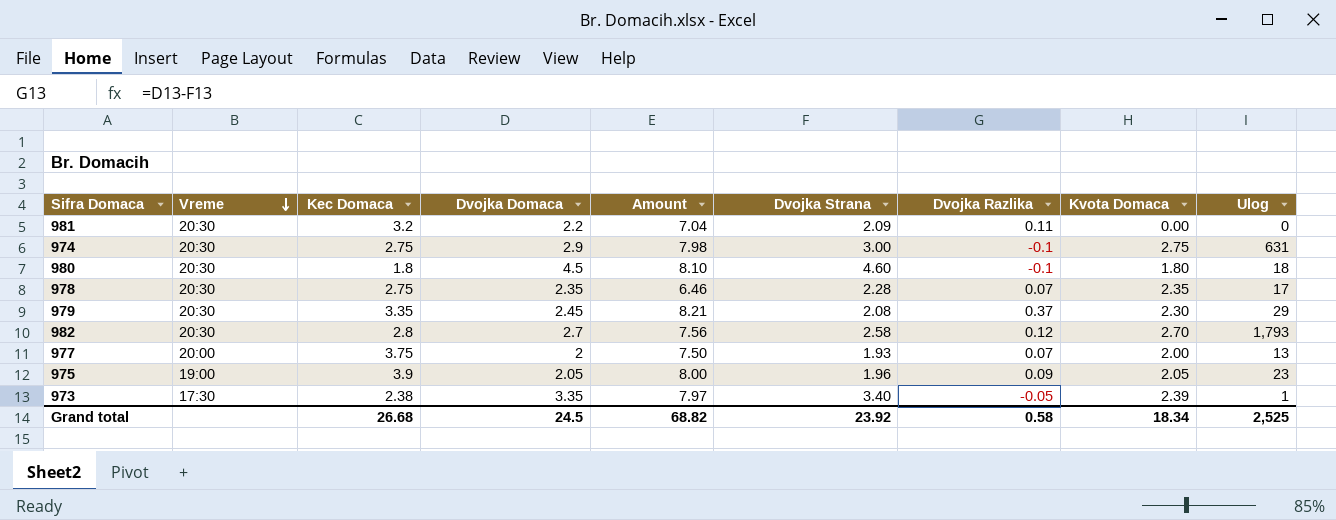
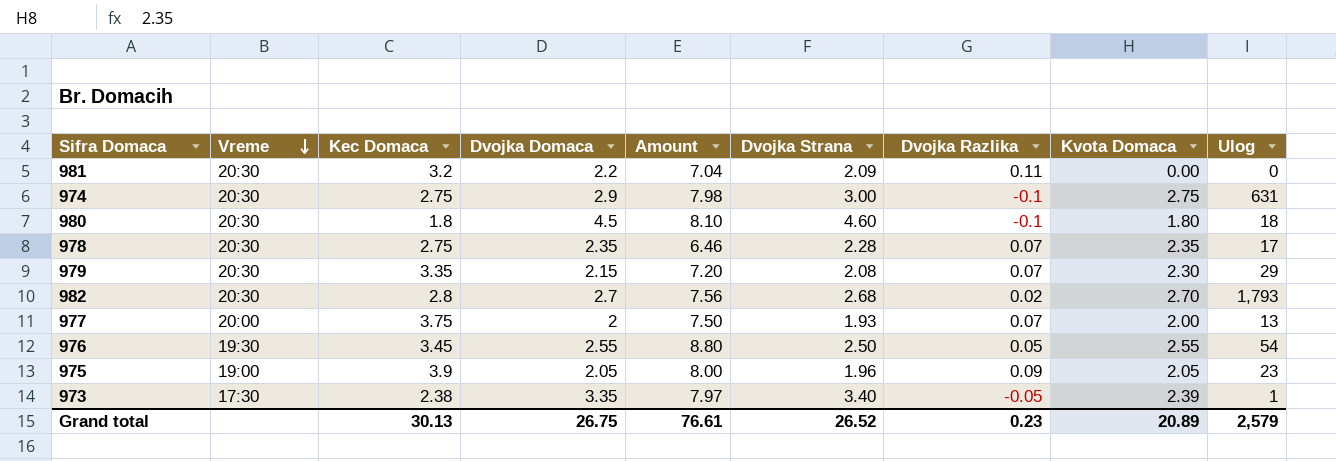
979 | Dvojka Domaca: 2.45 -> 2.15
979 | Amount: 8.21 -> 7.20
979 | Dvojka Razlika: 0.37 -> 0.07
982 | Dvojka Strana: 2.58 -> 2.68
982 | Dvojka Razlika: 0.12 -> 0.02
row 976: none -> 19:30 | 3.45 | 2.55 | 8.80 | 2.50 | 0.05 | 2.55 | 54
Grand total | Kec Domaca: 26.68 -> 30.13
Grand total | Dvojka Domaca: 24.5 -> 26.75
Grand total | Amount: 68.82 -> 76.61
Grand total | Dvojka Strana: 23.92 -> 26.52
Grand total | Dvojka Razlika: 0.58 -> 0.23
Grand total | Kvota Domaca: 18.34 -> 20.89
Grand total | Ulog: 2,525 -> 2,579

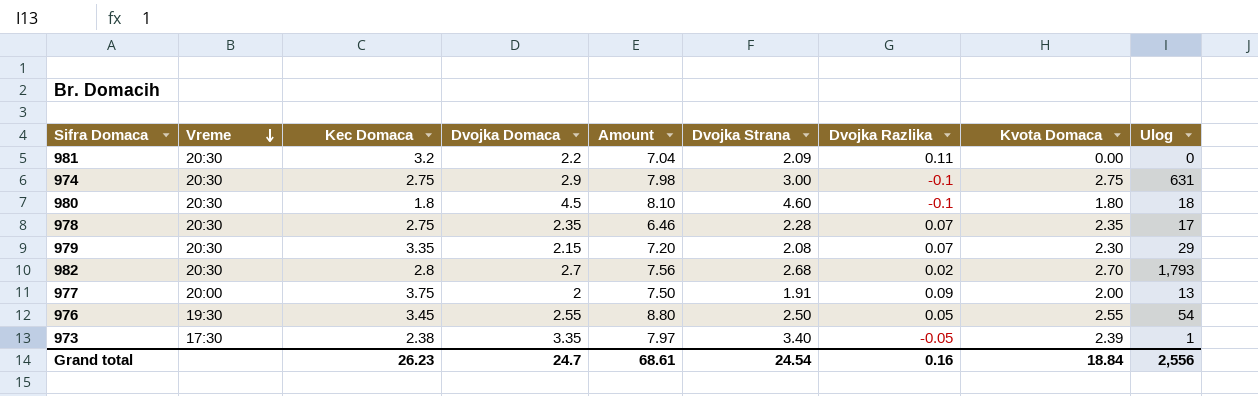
row 975: 19:00 | 3.9 | 2.05 | 8.00 | 1.96 | 0.09 | 2.05 | 23 -> none
977 | Dvojka Strana: 1.93 -> 1.91
977 | Dvojka Razlika: 0.07 -> 0.09
Grand total | Kec Domaca: 30.13 -> 26.23
Grand total | Dvojka Domaca: 26.75 -> 24.7
Grand total | Amount: 76.61 -> 68.61
Grand total | Dvojka Strana: 26.52 -> 24.54
Grand total | Dvojka Razlika: 0.23 -> 0.16
Grand total | Kvota Domaca: 20.89 -> 18.84
Grand total | Ulog: 2,579 -> 2,556

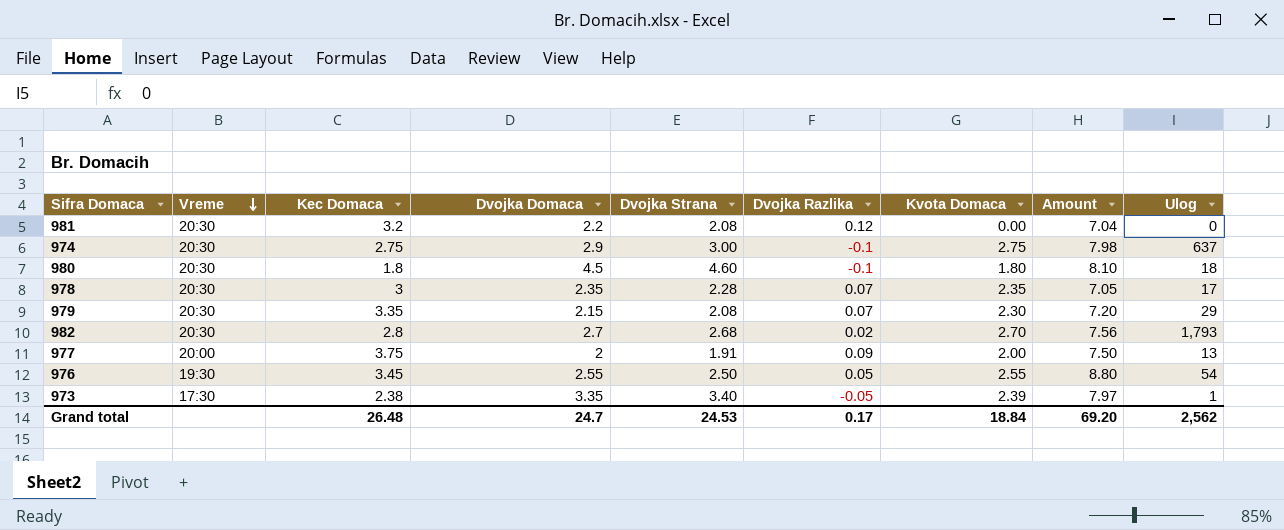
column Amount | position: 5 -> 8
981 | Dvojka Strana: 2.09 -> 2.08
981 | Dvojka Razlika: 0.11 -> 0.12
974 | Ulog: 631 -> 637
978 | Kec Domaca: 2.75 -> 3
978 | Amount: 6.46 -> 7.05
Grand total | Kec Domaca: 26.23 -> 26.48
Grand total | Dvojka Strana: 24.54 -> 24.53
Grand total | Dvojka Razlika: 0.16 -> 0.17
Grand total | Amount: 68.61 -> 69.20
Grand total | Ulog: 2,556 -> 2,562

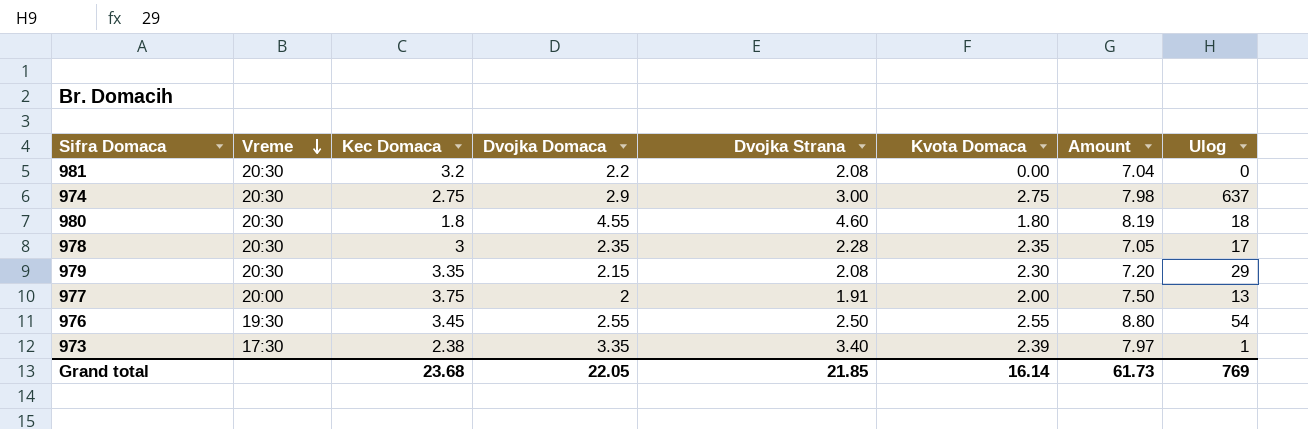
column Dvojka Razlika | formula: [Dvojka Domaca] - [Dvojka Strana] -> none
row 982: 20:30 | 2.8 | 2.7 | 2.68 | 0.02 | 2.70 | 7.56 | 1,793 -> none
980 | Dvojka Domaca: 4.5 -> 4.55
980 | Amount: 8.10 -> 8.19
Grand total | Kec Domaca: 26.48 -> 23.68
Grand total | Dvojka Domaca: 24.7 -> 22.05
Grand total | Dvojka Strana: 24.53 -> 21.85
Grand total | Kvota Domaca: 18.84 -> 16.14
Grand total | Amount: 69.20 -> 61.73
Grand total | Ulog: 2,562 -> 769

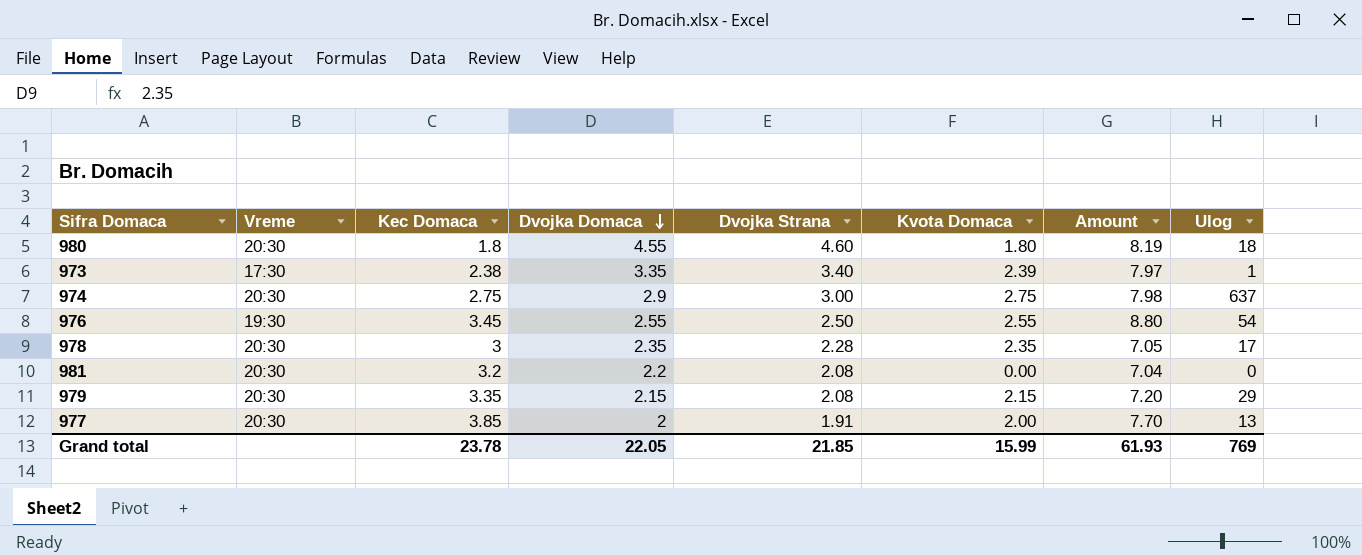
row order: Vreme descending -> Dvojka Domaca descending
979 | Kvota Domaca: 2.30 -> 2.15
977 | Vreme: 20:00 -> 20:30
977 | Kec Domaca: 3.75 -> 3.85
977 | Amount: 7.50 -> 7.70
Grand total | Kec Domaca: 23.68 -> 23.78
Grand total | Kvota Domaca: 16.14 -> 15.99
Grand total | Amount: 61.73 -> 61.93

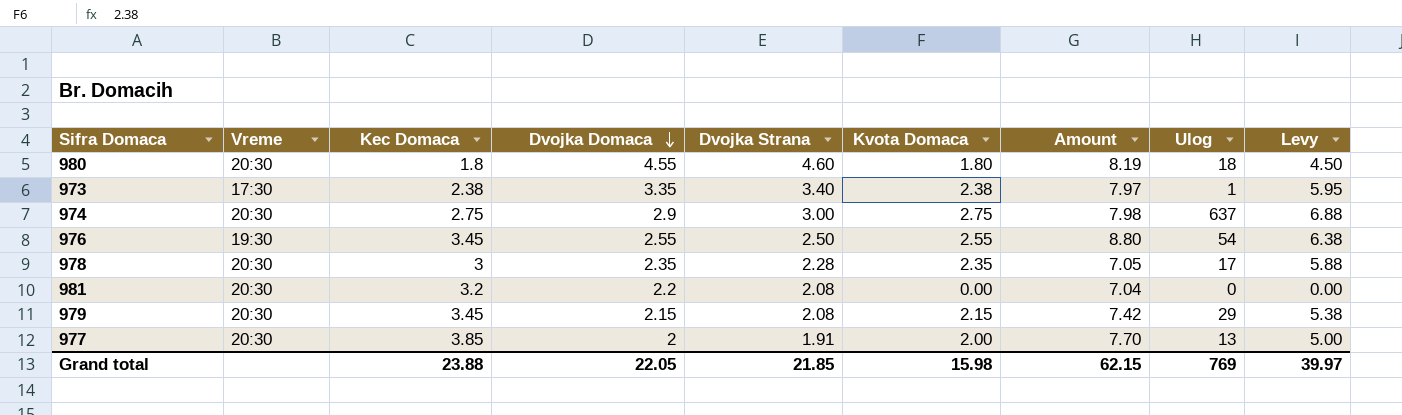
column Levy | formula: none -> [Kvota Domaca] * 2.5
973 | Kvota Domaca: 2.39 -> 2.38
979 | Kec Domaca: 3.35 -> 3.45
979 | Amount: 7.20 -> 7.42
Grand total | Kec Domaca: 23.78 -> 23.88
Grand total | Kvota Domaca: 15.99 -> 15.98
Grand total | Amount: 61.93 -> 62.15

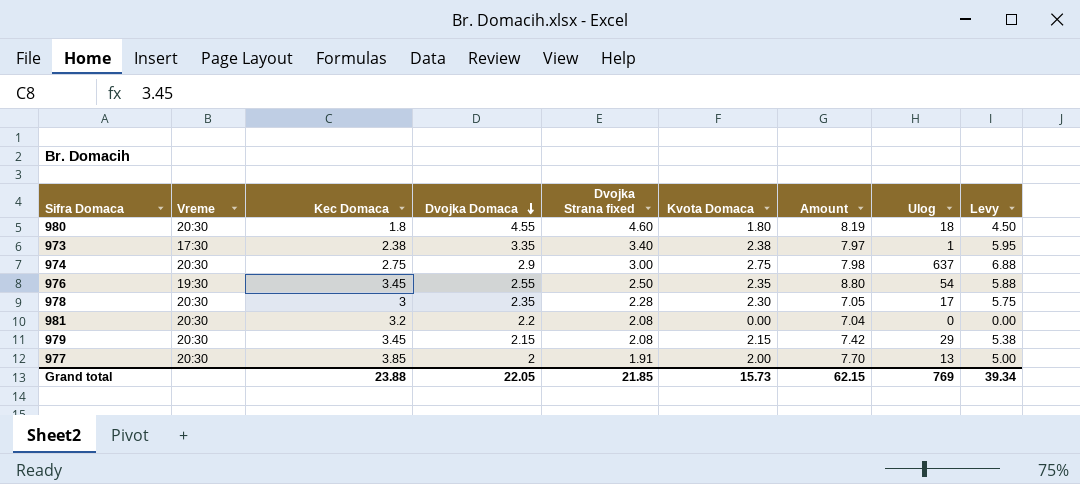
column name: Dvojka Strana -> Dvojka Strana fixed
976 | Kvota Domaca: 2.55 -> 2.35
976 | Levy: 6.38 -> 5.88
978 | Kvota Domaca: 2.35 -> 2.30
978 | Levy: 5.88 -> 5.75
Grand total | Kvota Domaca: 15.98 -> 15.73
Grand total | Levy: 39.97 -> 39.34

